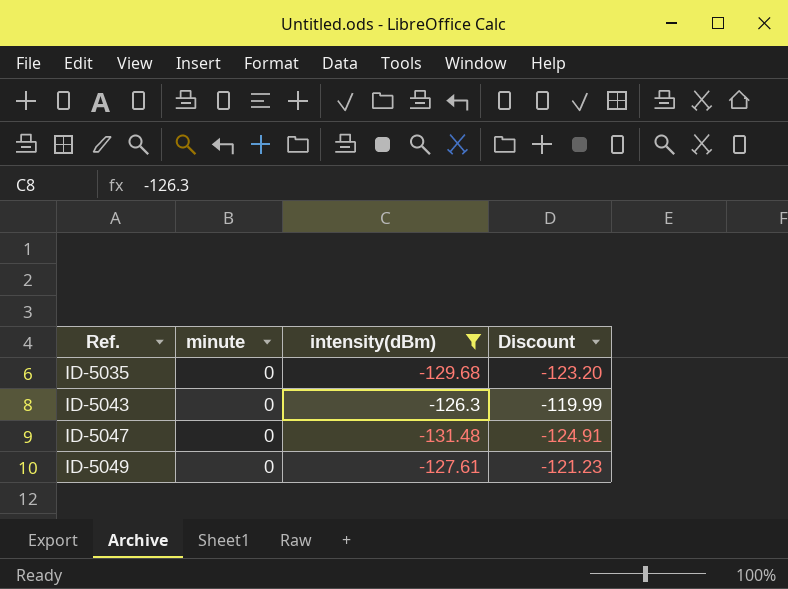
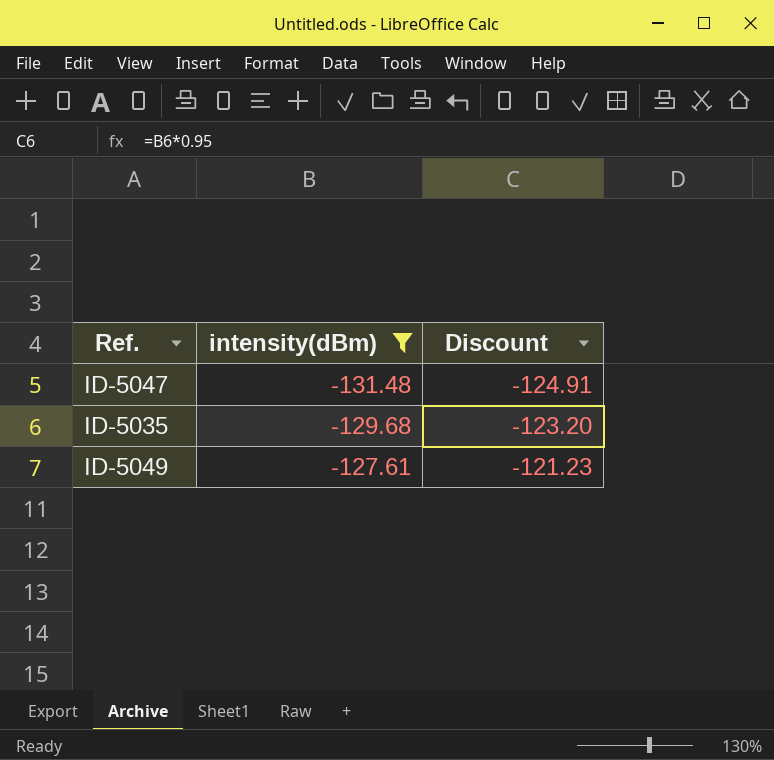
row order: Ref. ascending -> intensity(dBm) ascending
column minute | position: 2 -> none
row ID-5043: 0 | -126.3 | -119.99 -> none

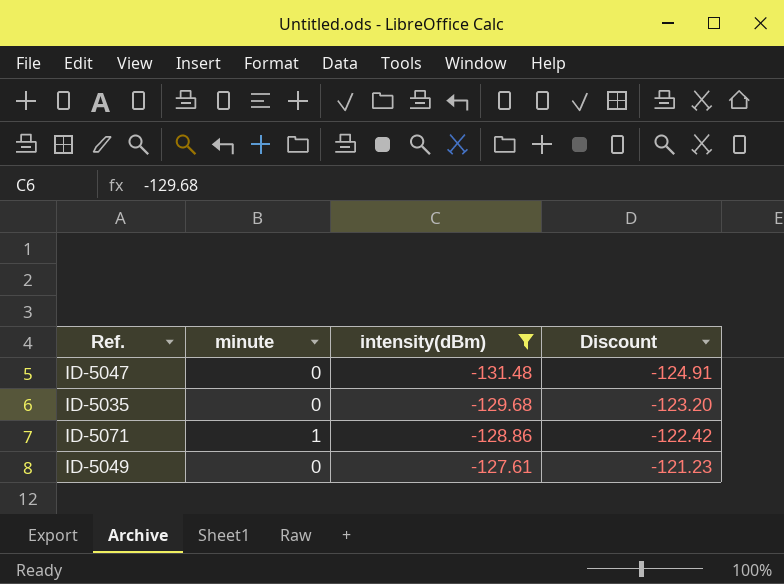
column minute | position: none -> 2
row ID-5071: none -> 1 | -128.86 | -122.42

